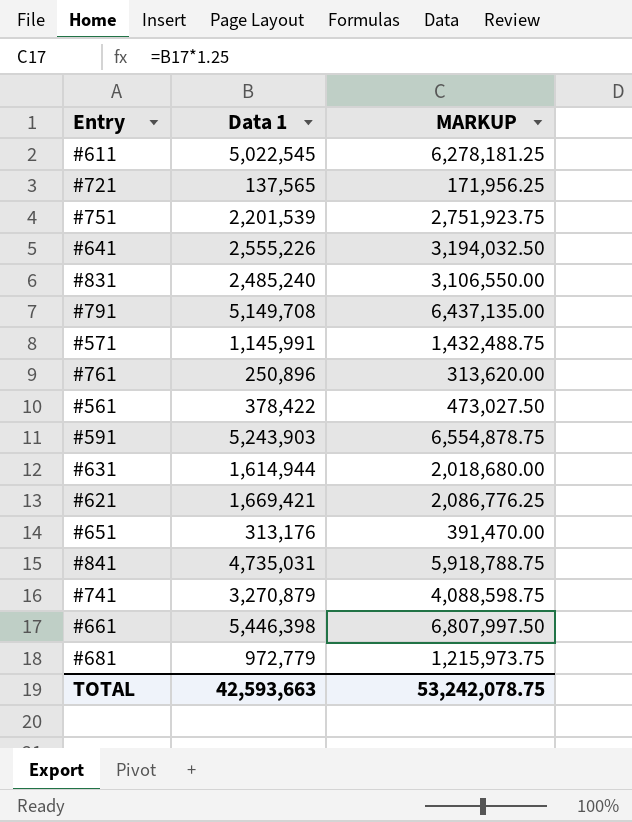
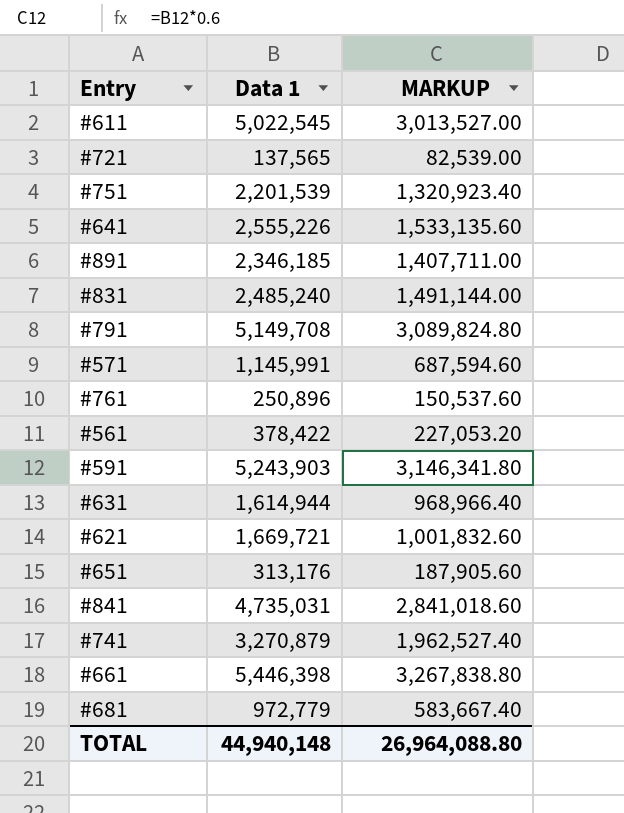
column MARKUP | formula: [Data 1] * 1.25 -> [Data 1] * 0.6
row #891: none -> 2,346,185 | 1,407,711.00
#621 | Data 1: 1,669,421 -> 1,669,721
TOTAL | Data 1: 42,593,663 -> 44,940,148
TOTAL | MARKUP: 53,242,078.75 -> 26,964,088.80

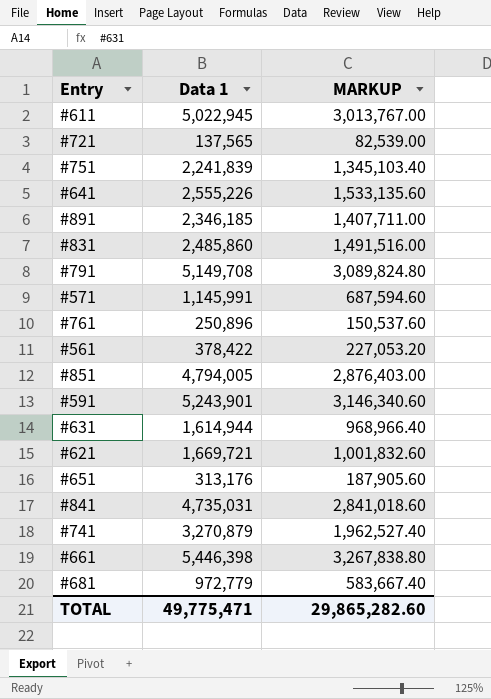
#611 | Data 1: 5,022,545 -> 5,022,945
#611 | MARKUP: 3,013,527.00 -> 3,013,767.00
#751 | Data 1: 2,201,539 -> 2,241,839
#751 | MARKUP: 1,320,923.40 -> 1,345,103.40
#831 | Data 1: 2,485,240 -> 2,485,860
#831 | MARKUP: 1,491,144.00 -> 1,491,516.00
row #851: none -> 4,794,005 | 2,876,403.00
#591 | Data 1: 5,243,903 -> 5,243,901
#591 | MARKUP: 3,146,341.80 -> 3,146,340.60
TOTAL | Data 1: 44,940,148 -> 49,775,471
TOTAL | MARKUP: 26,964,088.80 -> 29,865,282.60

